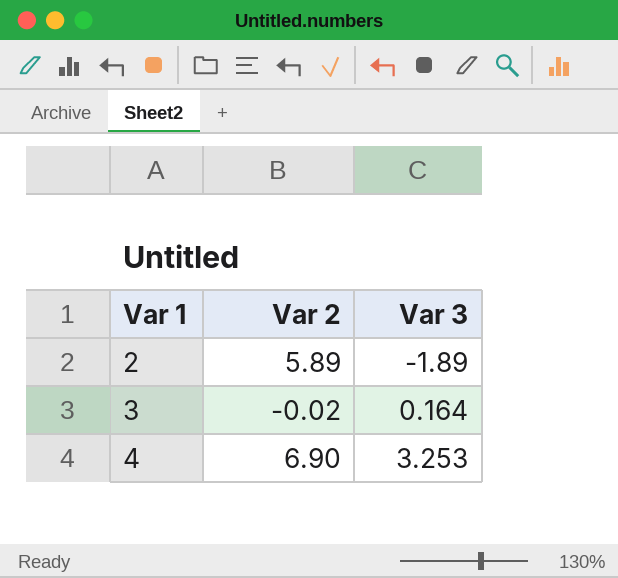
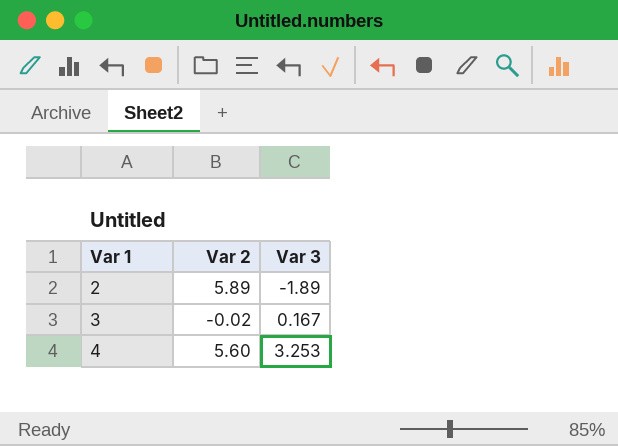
3 | Var 3: 0.164 -> 0.167
4 | Var 2: 6.90 -> 5.60

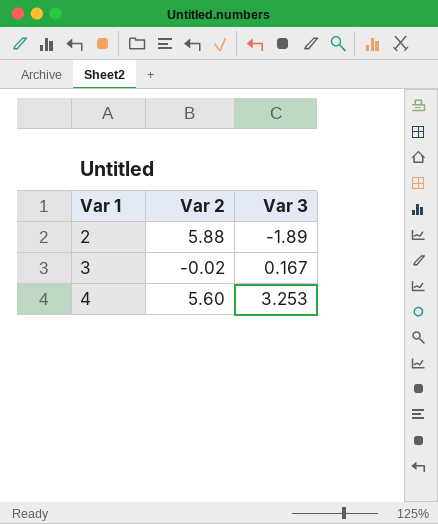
2 | Var 2: 5.89 -> 5.88

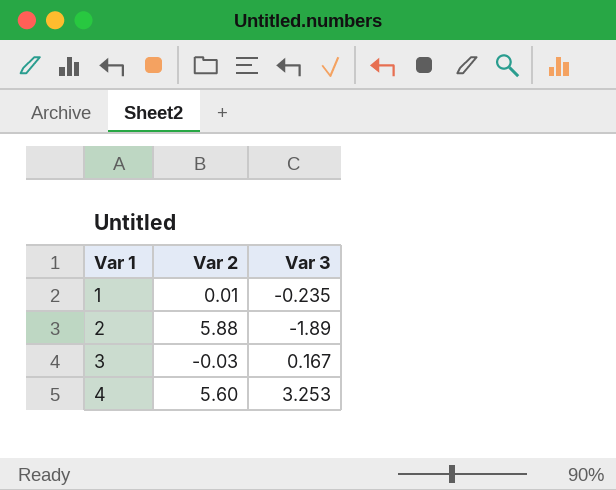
row 1: none -> 0.01 | -0.235
3 | Var 2: -0.02 -> -0.03

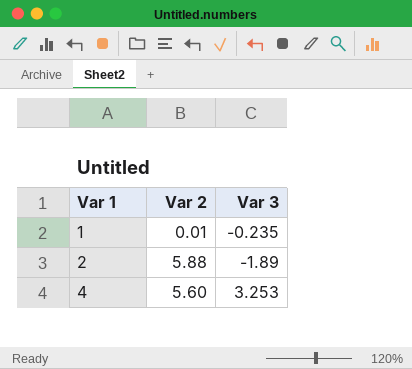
row 3: -0.03 | 0.167 -> none

